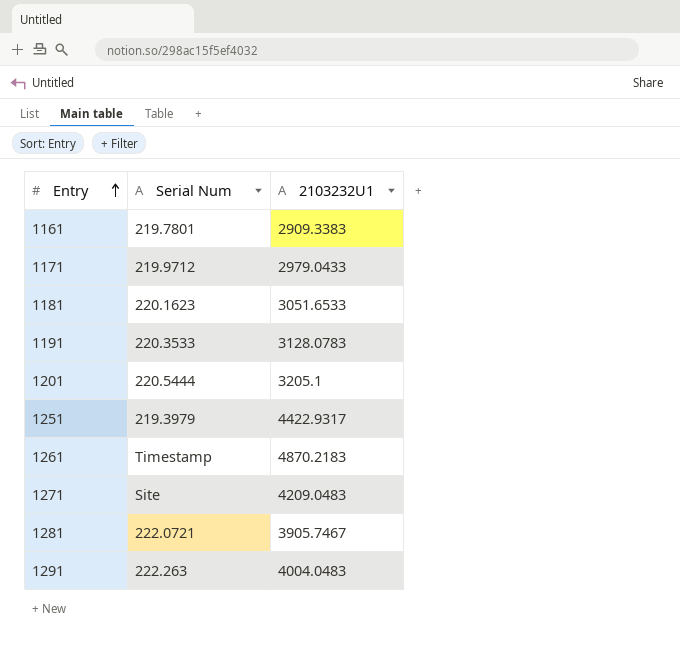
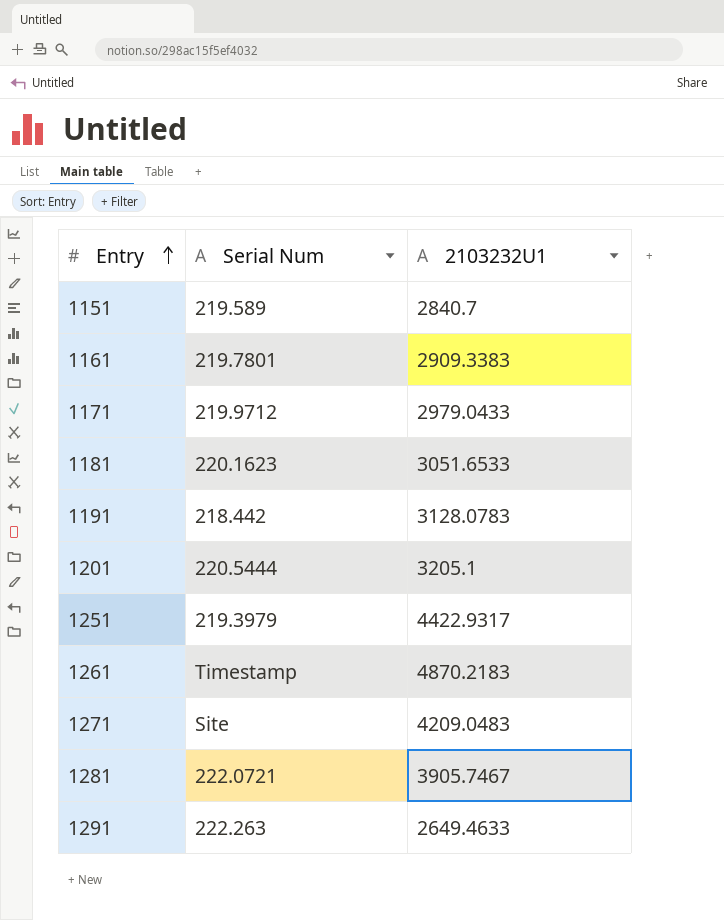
row 1151: none -> 219.589 | 2840.7
1191 | Serial Num: 220.3533 -> 218.442
1291 | 2103232U1: 4004.0483 -> 2649.4633

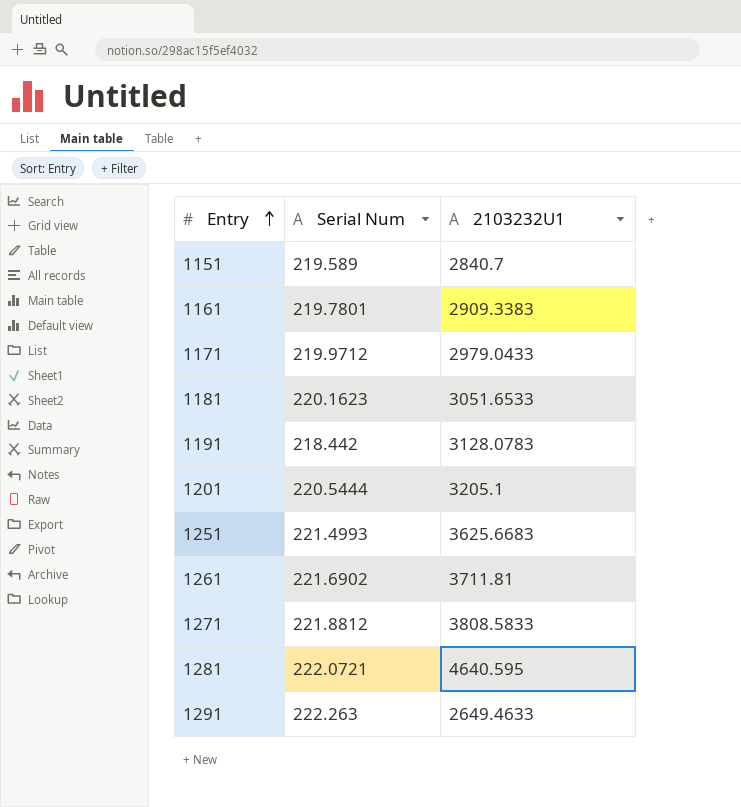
1251 | Serial Num: 219.3979 -> 221.4993
1251 | 2103232U1: 4422.9317 -> 3625.6683
1261 | Serial Num: Timestamp -> 221.6902
1261 | 2103232U1: 4870.2183 -> 3711.81
1271 | Serial Num: Site -> 221.8812
1271 | 2103232U1: 4209.0483 -> 3808.5833
1281 | 2103232U1: 3905.7467 -> 4640.595

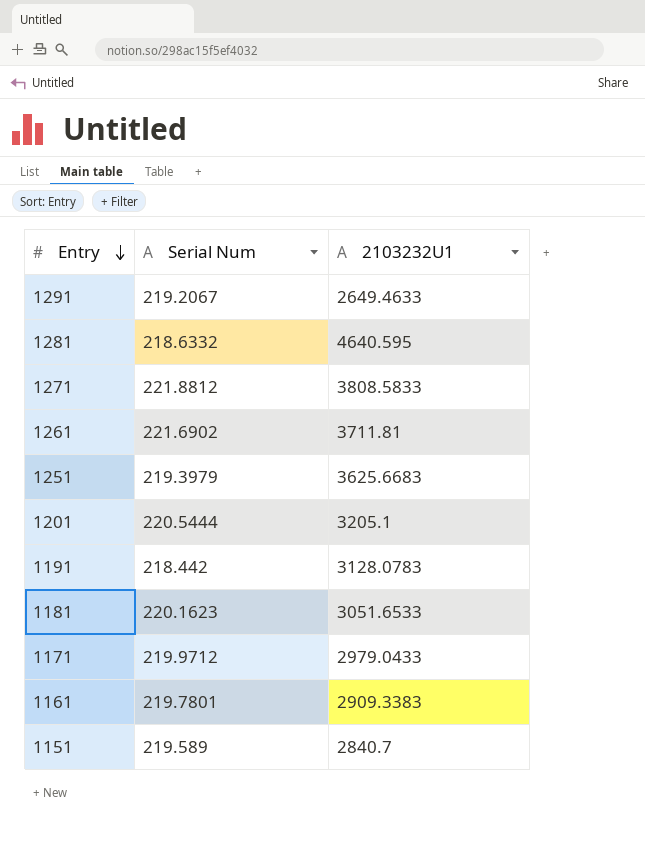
row order: Entry ascending -> Entry descending
1291 | Serial Num: 222.263 -> 219.2067
1281 | Serial Num: 222.0721 -> 218.6332
1251 | Serial Num: 221.4993 -> 219.3979

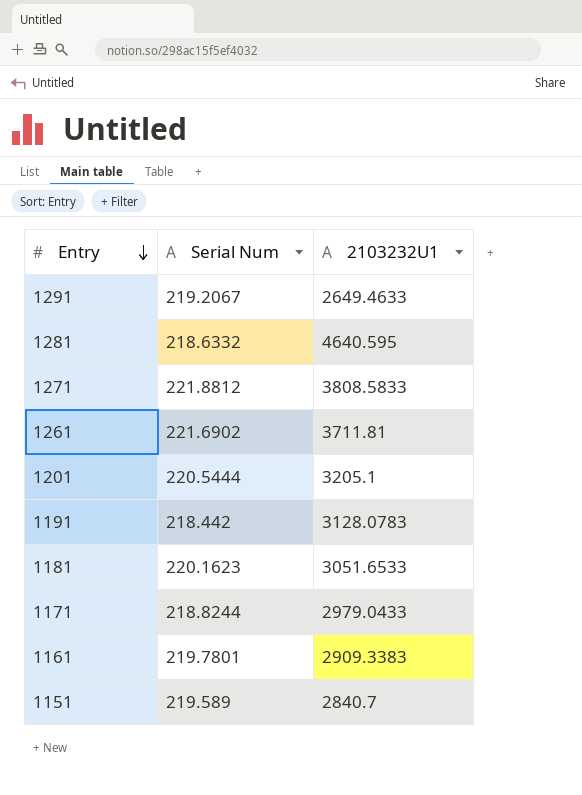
row 1251: 219.3979 | 3625.6683 -> none
1171 | Serial Num: 219.9712 -> 218.8244

